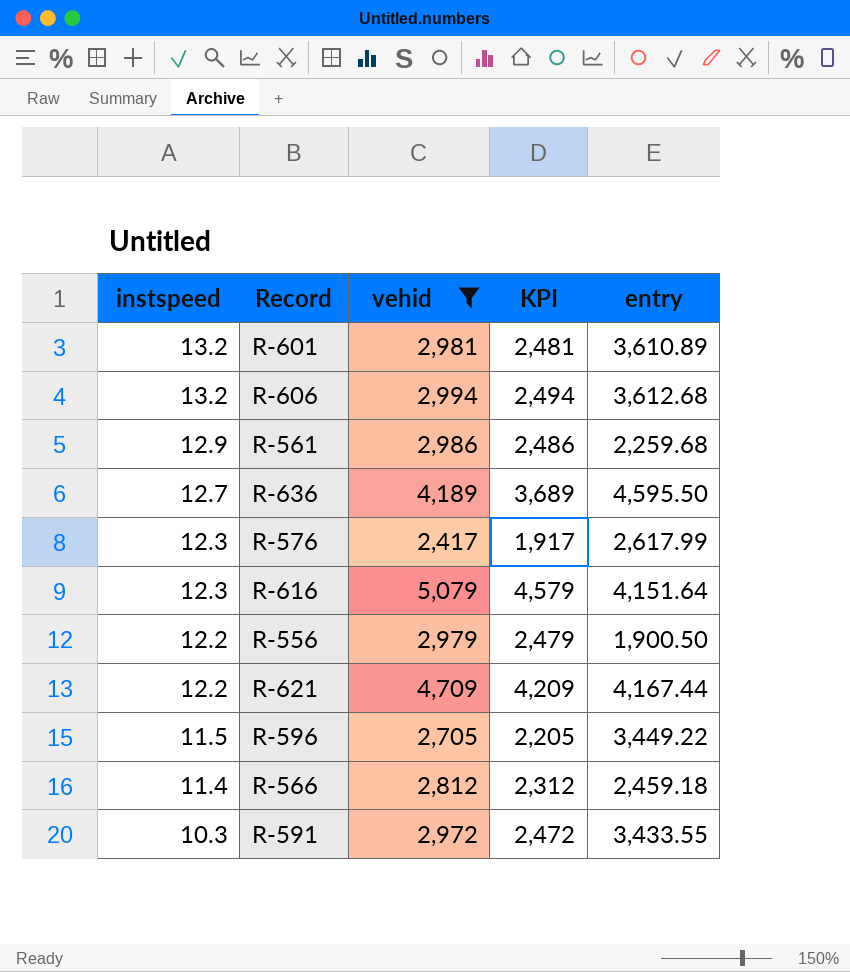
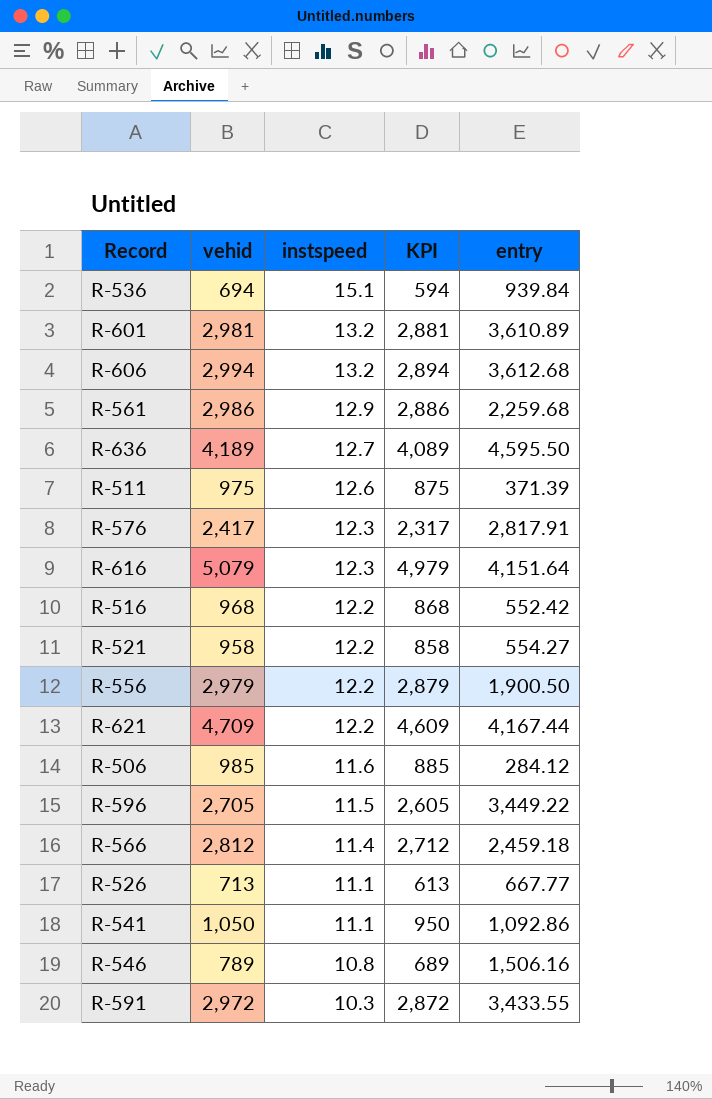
filter: vehid >= 2,417 -> none
column instspeed | position: 1 -> 3
column KPI | formula: [vehid] - 500 -> [vehid] - 100
R-576 | entry: 2,617.99 -> 2,817.91

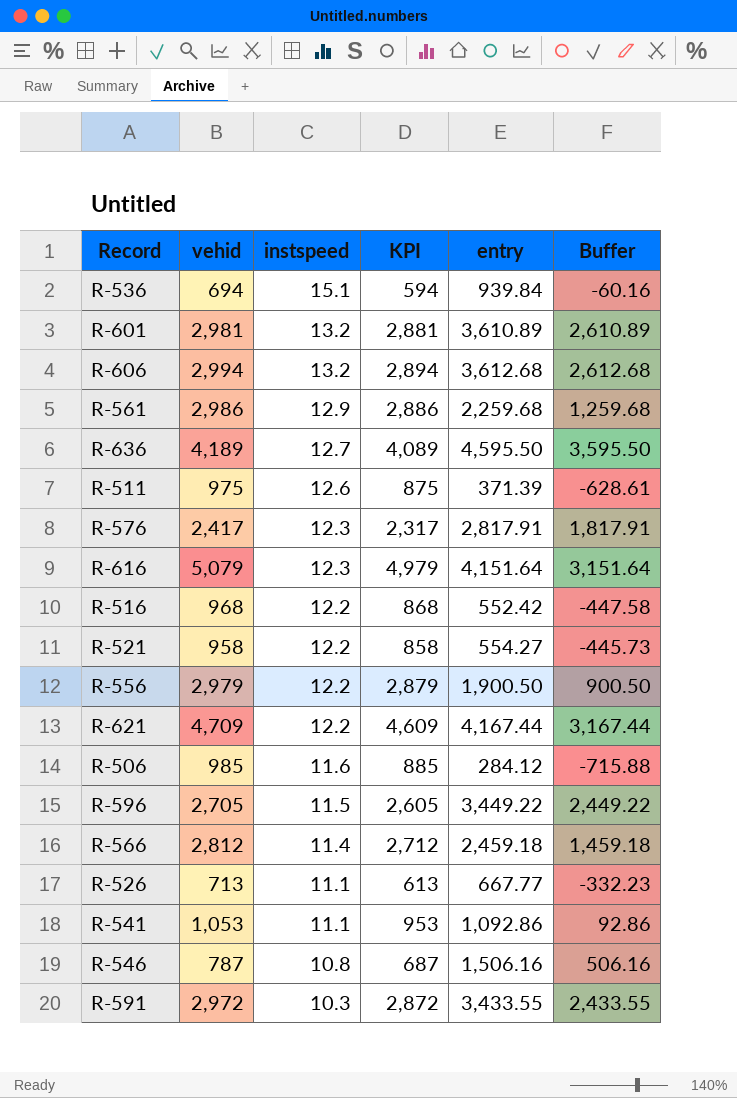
column Buffer | formula: none -> [entry] - 1000
R-541 | vehid: 1,050 -> 1,053
R-541 | KPI: 950 -> 953
R-546 | vehid: 789 -> 787
R-546 | KPI: 689 -> 687

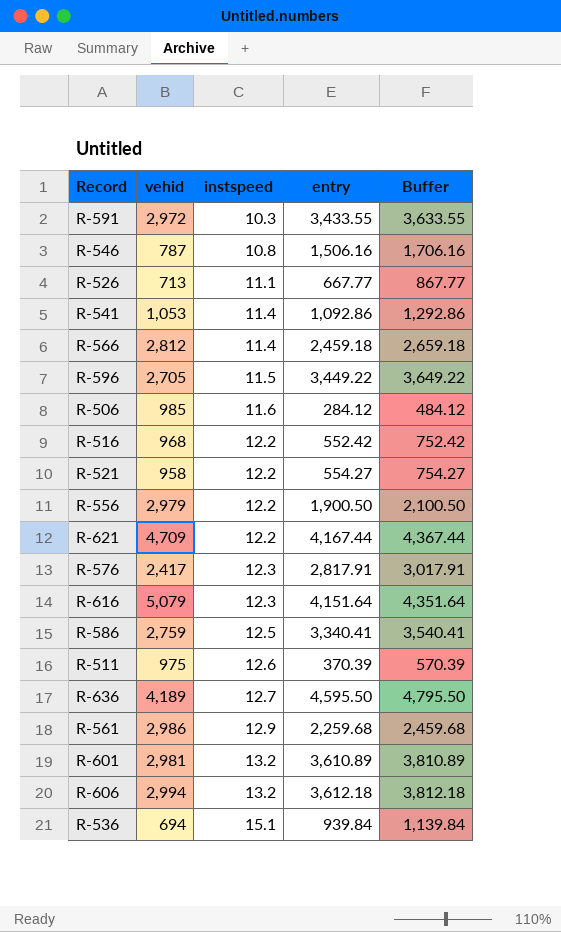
row order: instspeed descending -> instspeed ascending
column KPI | formula: [vehid] - 100 -> none
column Buffer | formula: [entry] - 1000 -> [entry] + 200
R-541 | instspeed: 11.1 -> 11.4
row R-586: none -> 2,759 | 12.5 | 3,340.41 | 3,540.41
R-511 | entry: 371.39 -> 370.39
R-606 | entry: 3,612.68 -> 3,612.18

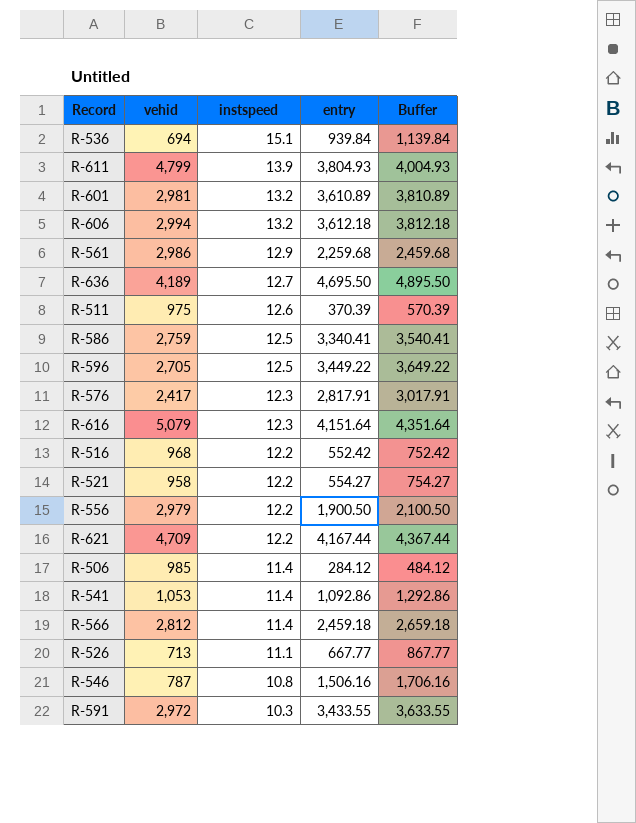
row order: instspeed ascending -> instspeed descending
row R-611: none -> 4,799 | 13.9 | 3,804.93 | 4,004.93
R-636 | entry: 4,595.50 -> 4,695.50
R-636 | Buffer: 4,795.50 -> 4,895.50
R-596 | instspeed: 11.5 -> 12.5
R-506 | instspeed: 11.6 -> 11.4

